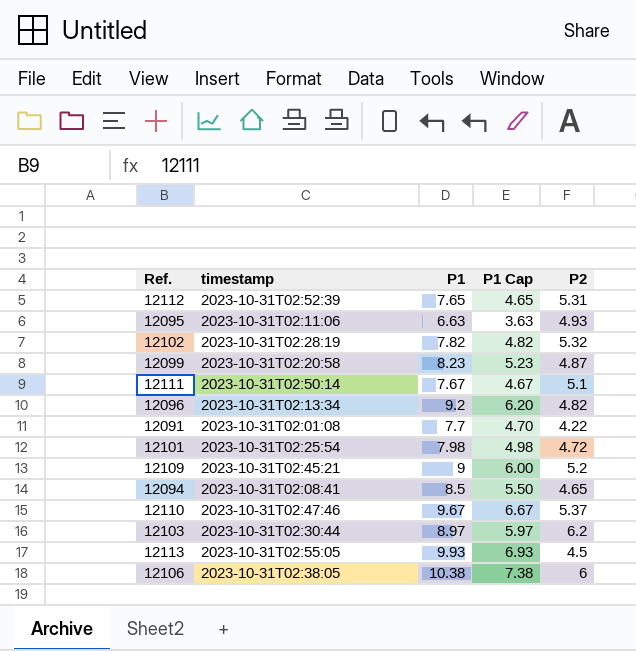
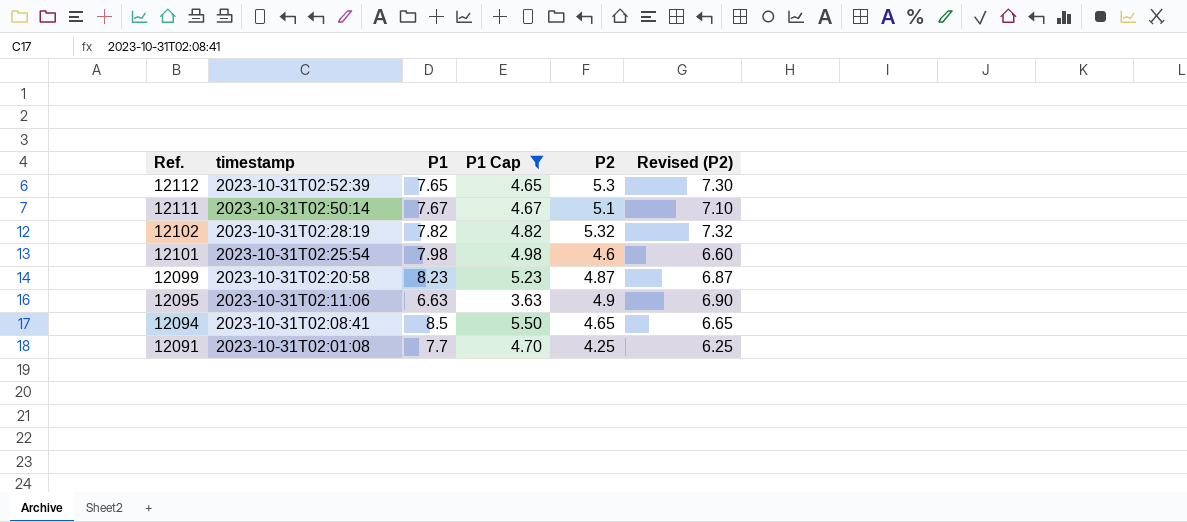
filter: none -> P1 Cap <= 5.50
row order: none -> Ref. descending
column Revised (P2) | formula: none -> [P2] + 2
12112 | P2: 5.31 -> 5.3
12101 | P2: 4.72 -> 4.6
12095 | P2: 4.93 -> 4.9
12091 | P2: 4.22 -> 4.25

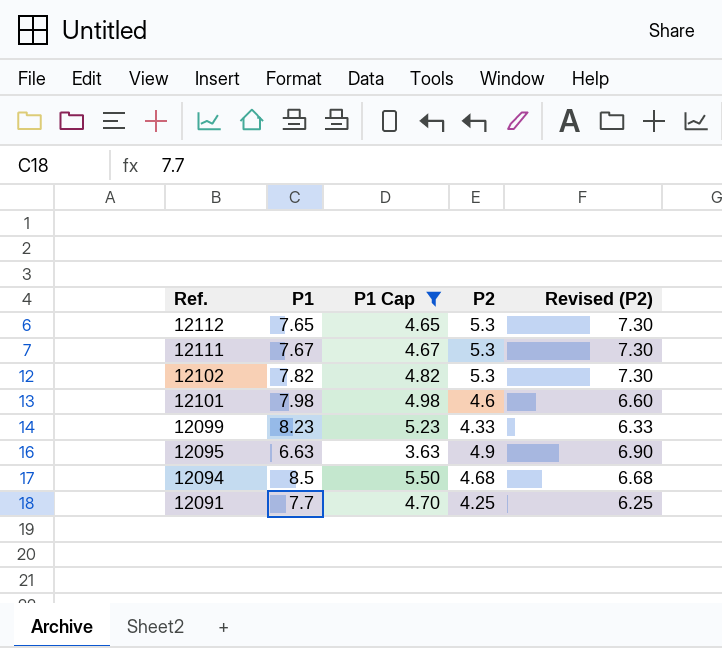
column timestamp | position: 2 -> none
12111 | P2: 5.1 -> 5.3
12111 | Revised (P2): 7.10 -> 7.30
12102 | P2: 5.32 -> 5.3
12102 | Revised (P2): 7.32 -> 7.30
12099 | P2: 4.87 -> 4.33
12099 | Revised (P2): 6.87 -> 6.33
12094 | P2: 4.65 -> 4.68
12094 | Revised (P2): 6.65 -> 6.68

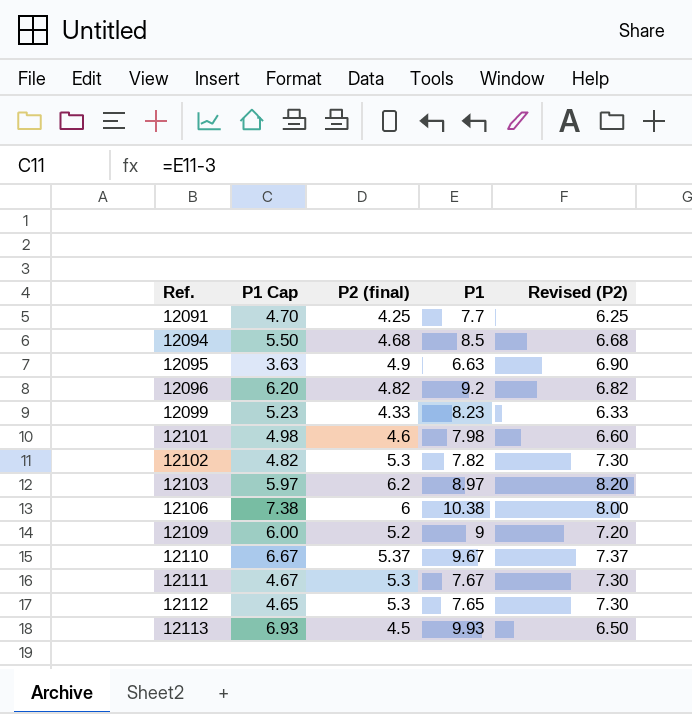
filter: P1 Cap <= 5.50 -> none
row order: Ref. descending -> Ref. ascending
column name: P2 -> P2 (final)
column P1 | position: 2 -> 4

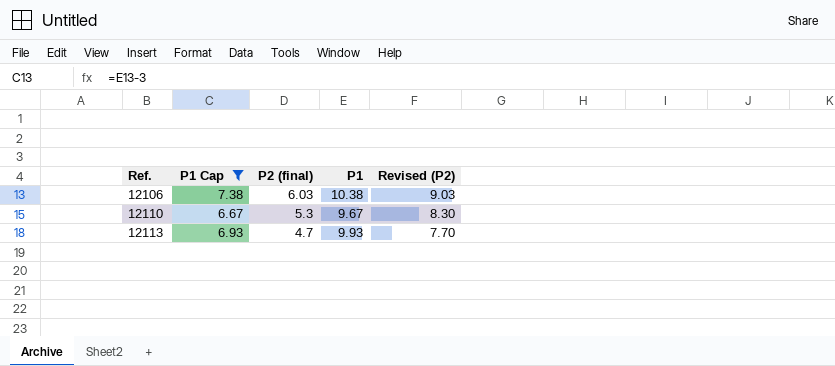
filter: none -> P1 Cap >= 6.67
column Revised (P2) | formula: [P2 (final)] + 2 -> [P2 (final)] + 3
12106 | P2 (final): 6 -> 6.03
12110 | P2 (final): 5.37 -> 5.3
12113 | P2 (final): 4.5 -> 4.7

